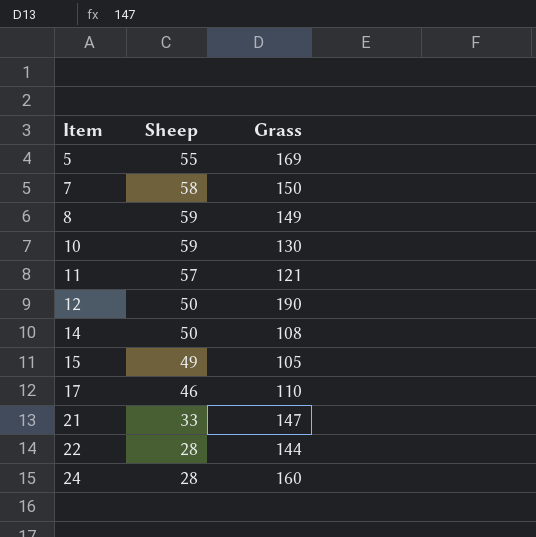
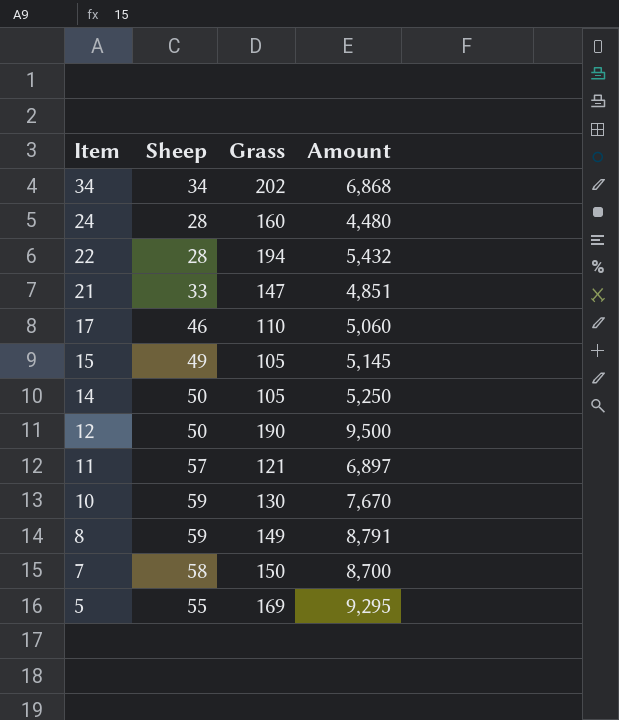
row order: Item ascending -> Item descending
column Amount | formula: none -> [Sheep] * [Grass]
row 34: none -> 34 | 202 | 6,868
22 | Grass: 144 -> 194
14 | Grass: 108 -> 105

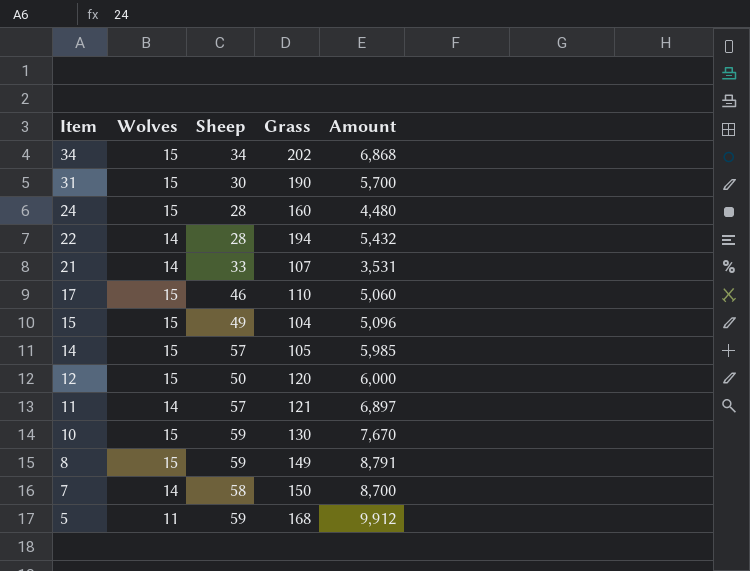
column Wolves | position: none -> 2
row 31: none -> 15 | 30 | 190 | 5,700
21 | Grass: 147 -> 107
21 | Amount: 4,851 -> 3,531
15 | Grass: 105 -> 104
15 | Amount: 5,145 -> 5,096
14 | Sheep: 50 -> 57
14 | Amount: 5,250 -> 5,985
12 | Grass: 190 -> 120
12 | Amount: 9,500 -> 6,000
5 | Sheep: 55 -> 59
5 | Grass: 169 -> 168
5 | Amount: 9,295 -> 9,912

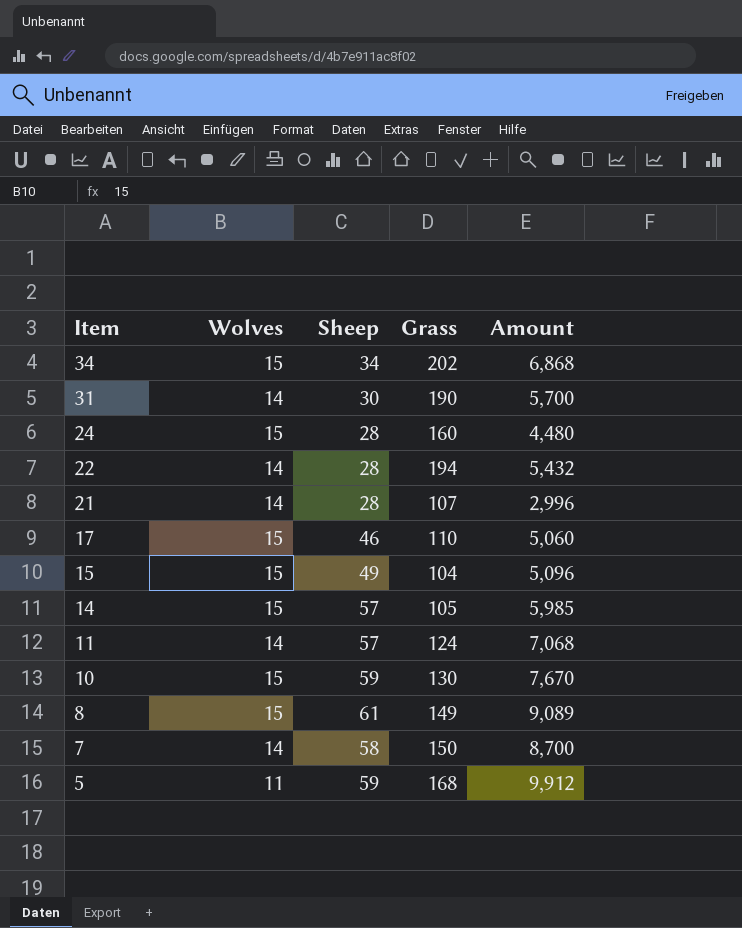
row 12: 15 | 50 | 120 | 6,000 -> none
31 | Wolves: 15 -> 14
21 | Sheep: 33 -> 28
21 | Amount: 3,531 -> 2,996
11 | Grass: 121 -> 124
11 | Amount: 6,897 -> 7,068
8 | Sheep: 59 -> 61
8 | Amount: 8,791 -> 9,089

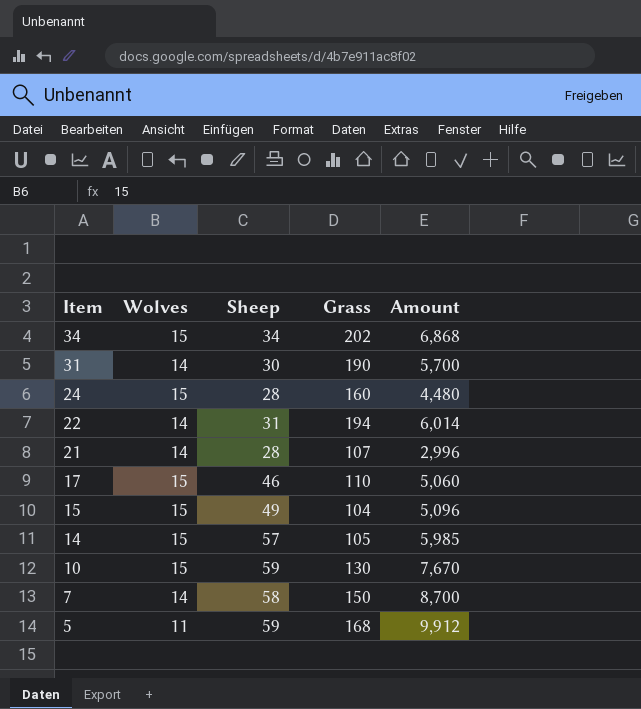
row 11: 14 | 57 | 124 | 7,068 -> none
row 8: 15 | 61 | 149 | 9,089 -> none
22 | Sheep: 28 -> 31
22 | Amount: 5,432 -> 6,014

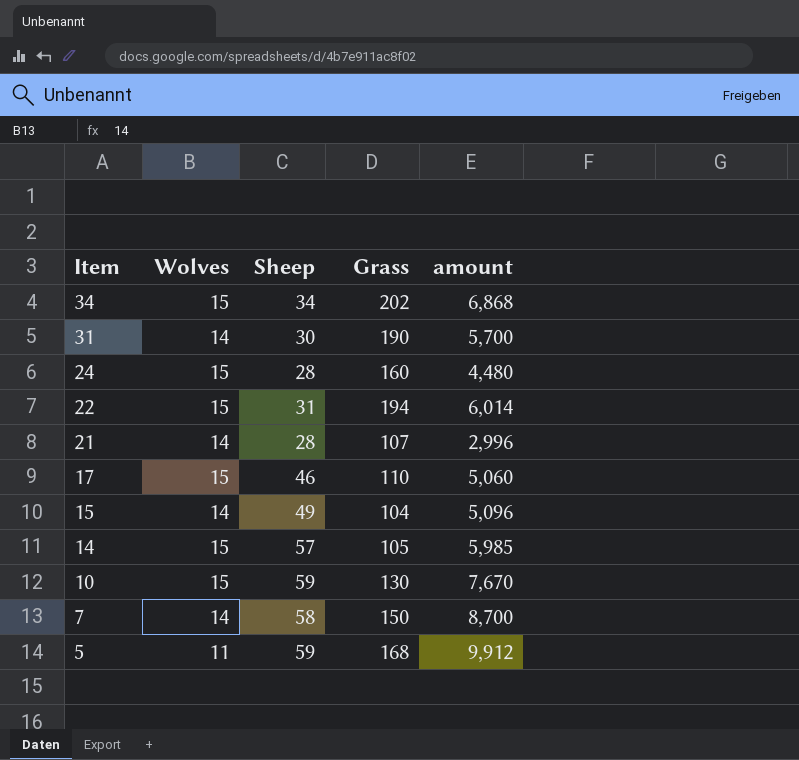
column name: Amount -> amount
22 | Wolves: 14 -> 15
15 | Wolves: 15 -> 14

